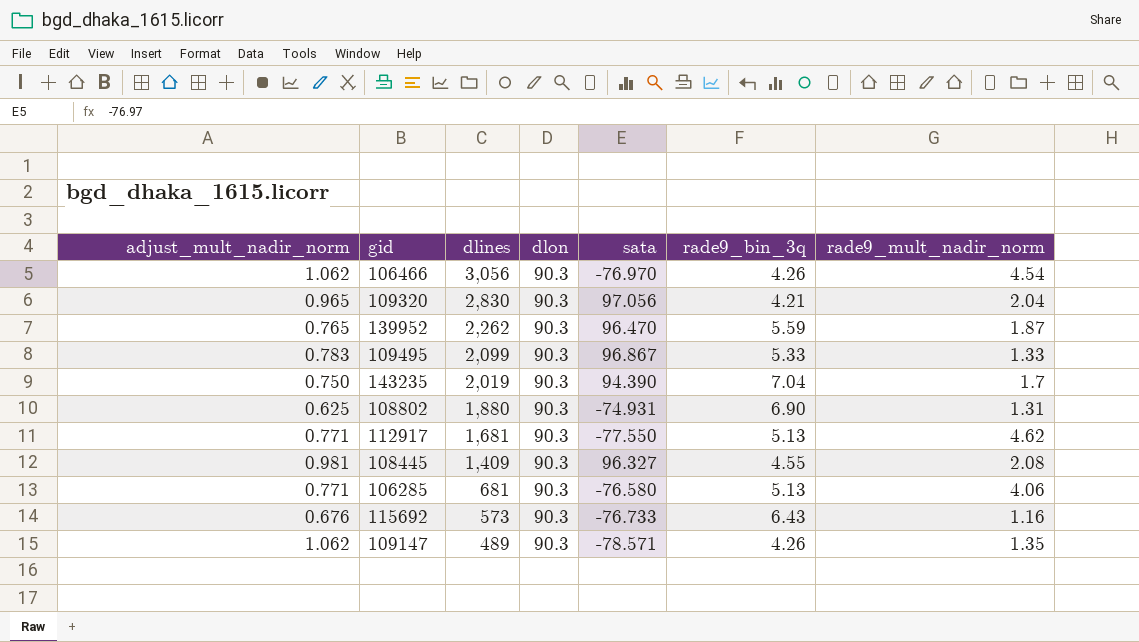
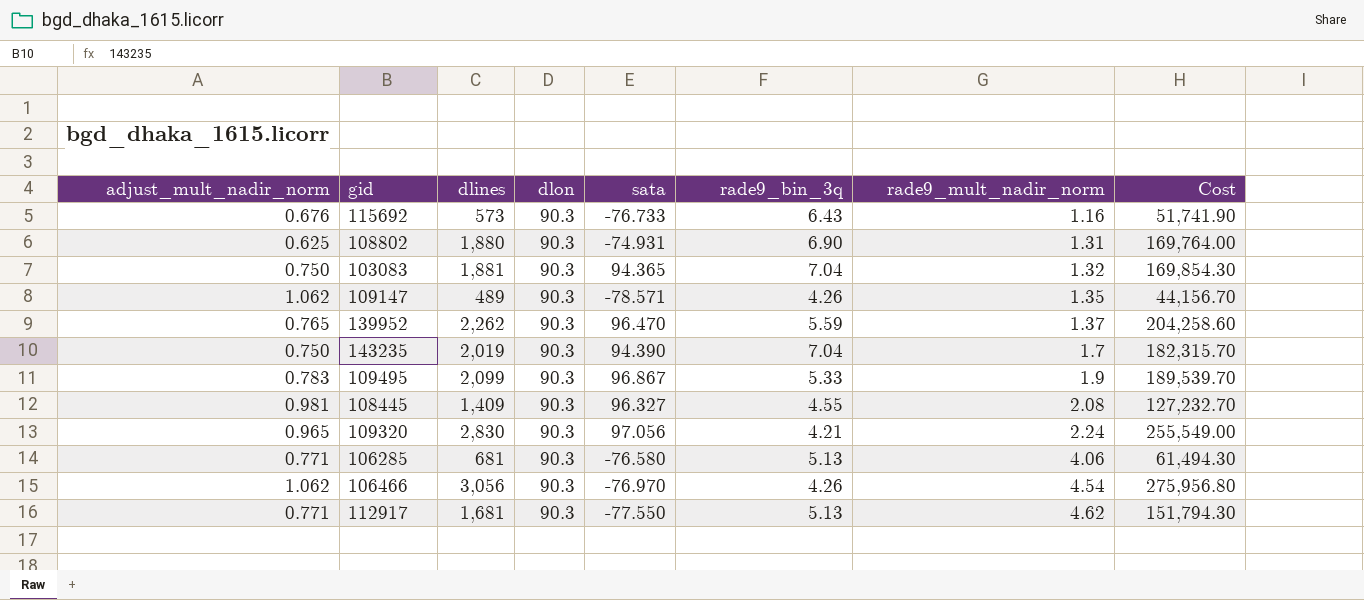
row order: dlines descending -> rade9_mult_nadir_norm ascending
column Cost | formula: none -> [dlines] * [dlon]
row 103083: none -> 0.750 | 1,881 | 90.3 | 94.365 | 7.04 | 1.32 | 169,854.30
139952 | rade9_mult_nadir_norm: 1.87 -> 1.37
109495 | rade9_mult_nadir_norm: 1.33 -> 1.9
109320 | rade9_mult_nadir_norm: 2.04 -> 2.24

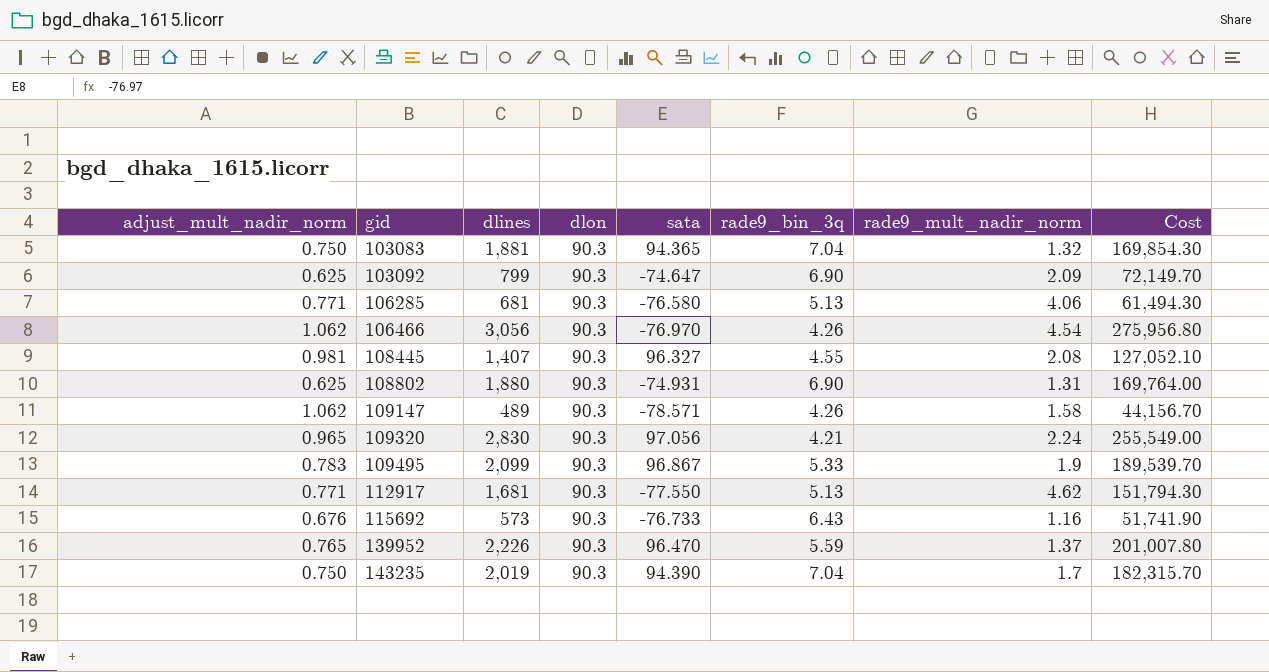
row order: rade9_mult_nadir_norm ascending -> gid ascending
row 103092: none -> 0.625 | 799 | 90.3 | -74.647 | 6.90 | 2.09 | 72,149.70
108445 | dlines: 1,409 -> 1,407
108445 | Cost: 127,232.70 -> 127,052.10
109147 | rade9_mult_nadir_norm: 1.35 -> 1.58
139952 | dlines: 2,262 -> 2,226
139952 | Cost: 204,258.60 -> 201,007.80

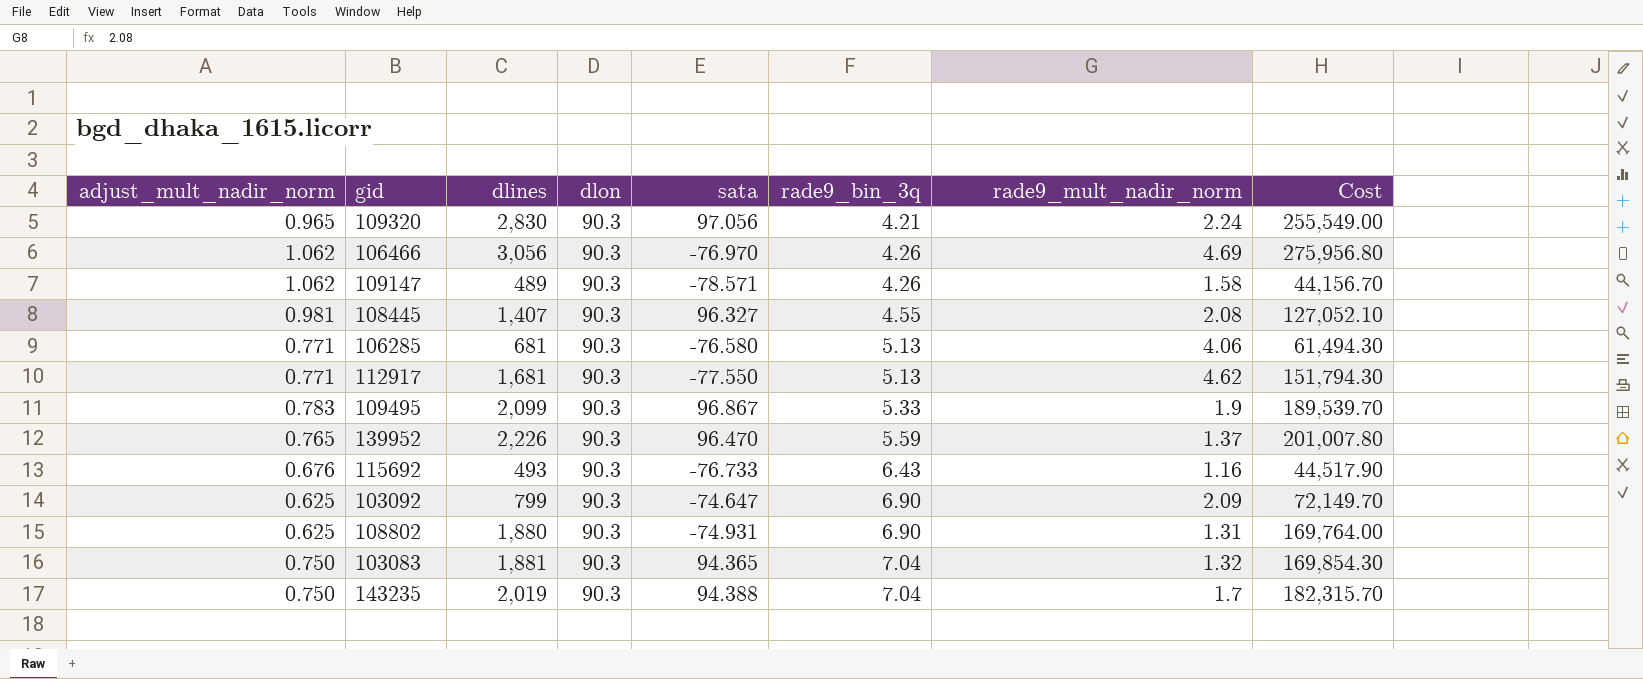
row order: gid ascending -> rade9_bin_3q ascending
106466 | rade9_mult_nadir_norm: 4.54 -> 4.69
115692 | dlines: 573 -> 493
115692 | Cost: 51,741.90 -> 44,517.90
143235 | sata: 94.390 -> 94.388

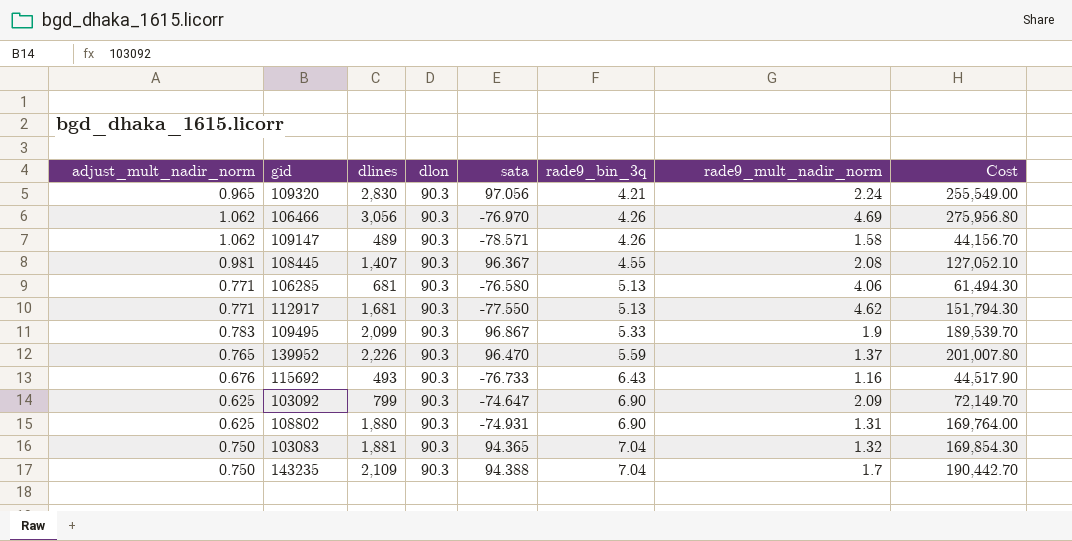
108445 | sata: 96.327 -> 96.367
143235 | dlines: 2,019 -> 2,109
143235 | Cost: 182,315.70 -> 190,442.70

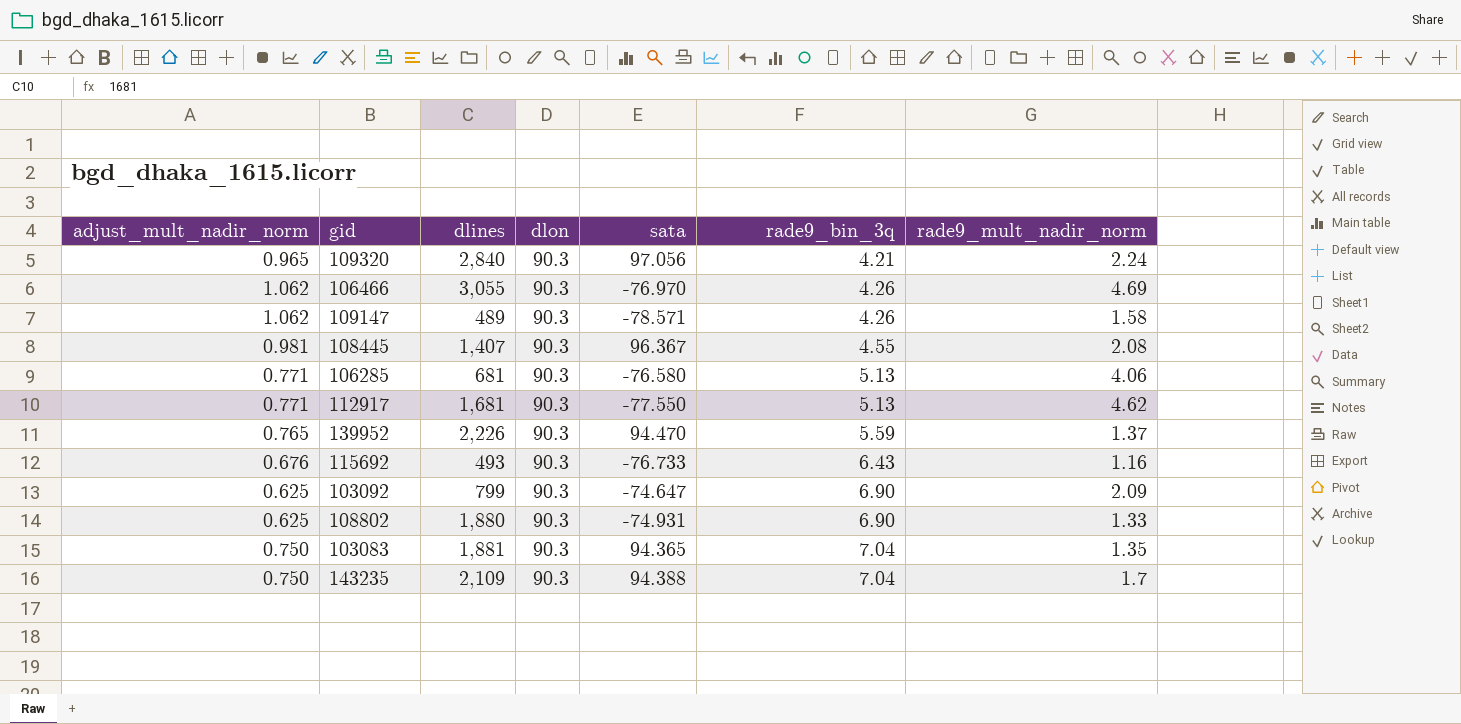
column Cost | formula: [dlines] * [dlon] -> none
row 109495: 0.783 | 2,099 | 90.3 | 96.867 | 5.33 | 1.9 | 189,539.70 -> none
109320 | dlines: 2,830 -> 2,840
106466 | dlines: 3,056 -> 3,055
139952 | sata: 96.470 -> 94.470
108802 | rade9_mult_nadir_norm: 1.31 -> 1.33
103083 | rade9_mult_nadir_norm: 1.32 -> 1.35

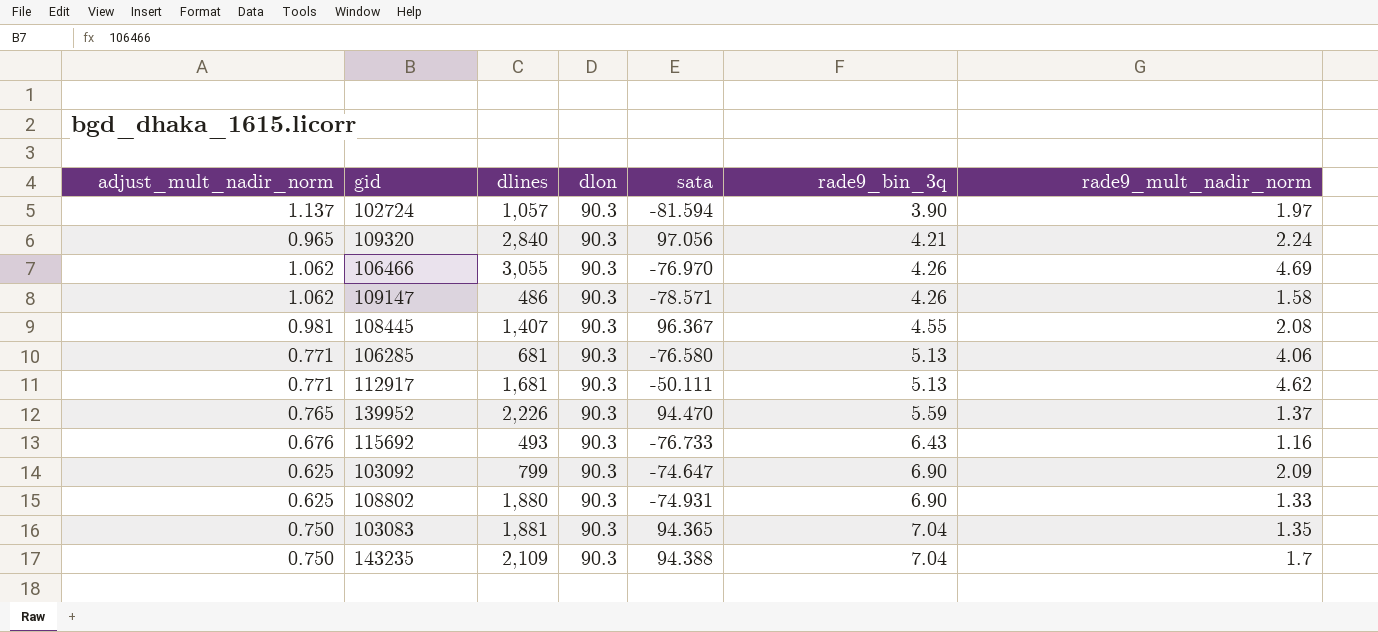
row 102724: none -> 1.137 | 1,057 | 90.3 | -81.594 | 3.90 | 1.97
109147 | dlines: 489 -> 486
112917 | sata: -77.550 -> -50.111

